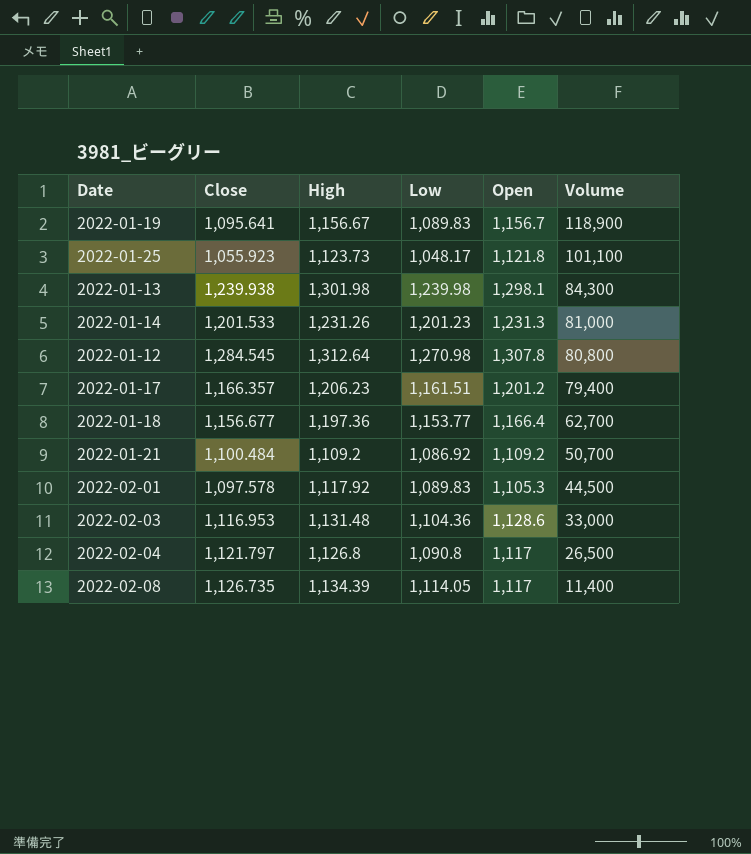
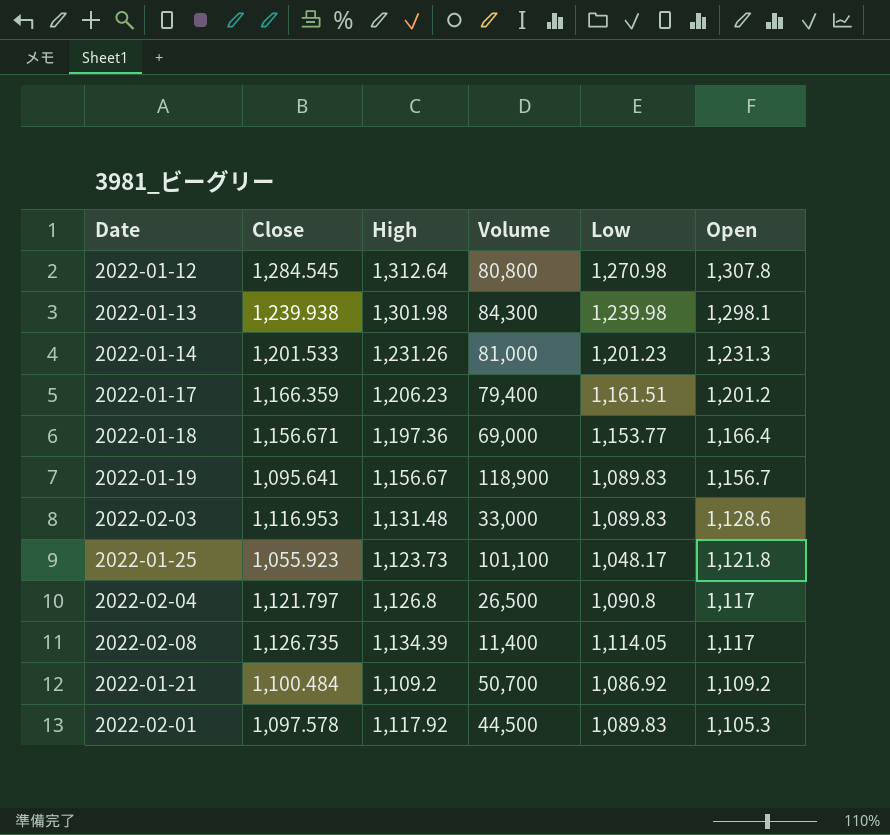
row order: Volume descending -> Open descending
column Volume | position: 6 -> 4
2022-01-17 | Close: 1,166.357 -> 1,166.359
2022-01-18 | Close: 1,156.677 -> 1,156.671
2022-01-18 | Volume: 62,700 -> 69,000
2022-02-03 | Low: 1,104.36 -> 1,089.83

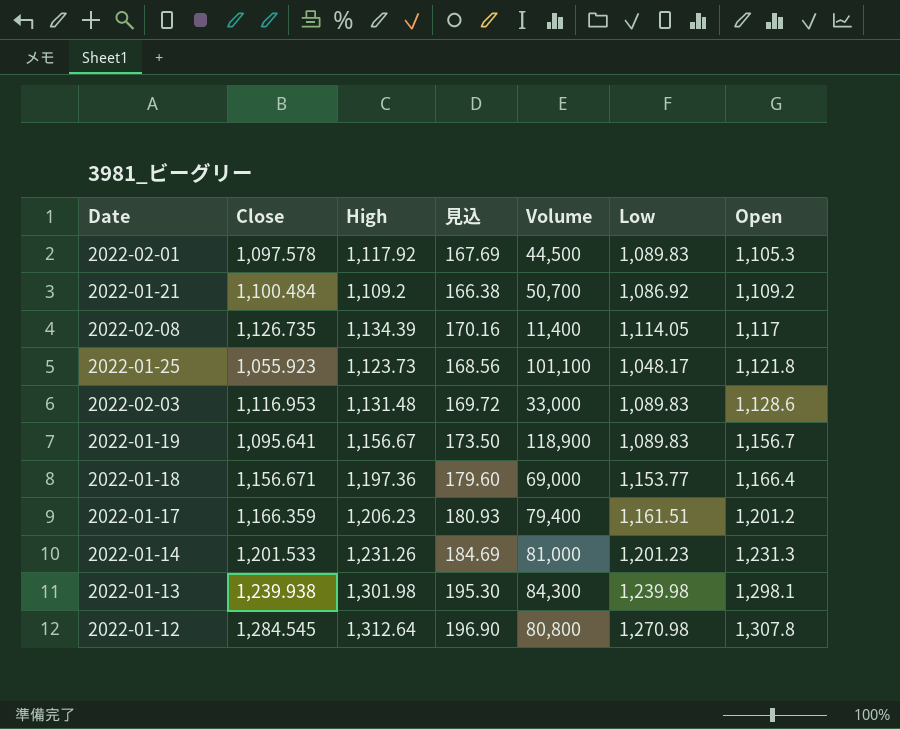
row order: Open descending -> Open ascending
column 見込 | formula: none -> [High] * 0.15
row 2022-02-04: 1,121.797 | 1,126.8 | 26,500 | 1,090.8 | 1,117 -> none

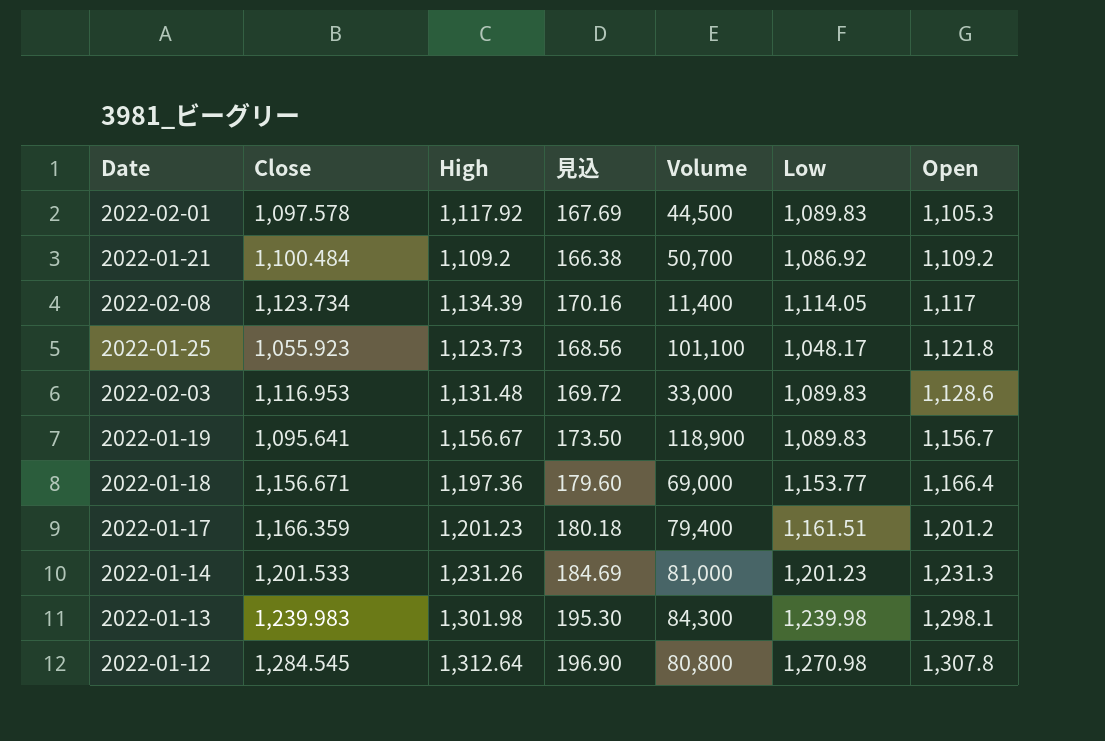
2022-02-08 | Close: 1,126.735 -> 1,123.734
2022-01-17 | High: 1,206.23 -> 1,201.23
2022-01-17 | 見込: 180.93 -> 180.18
2022-01-13 | Close: 1,239.938 -> 1,239.983

